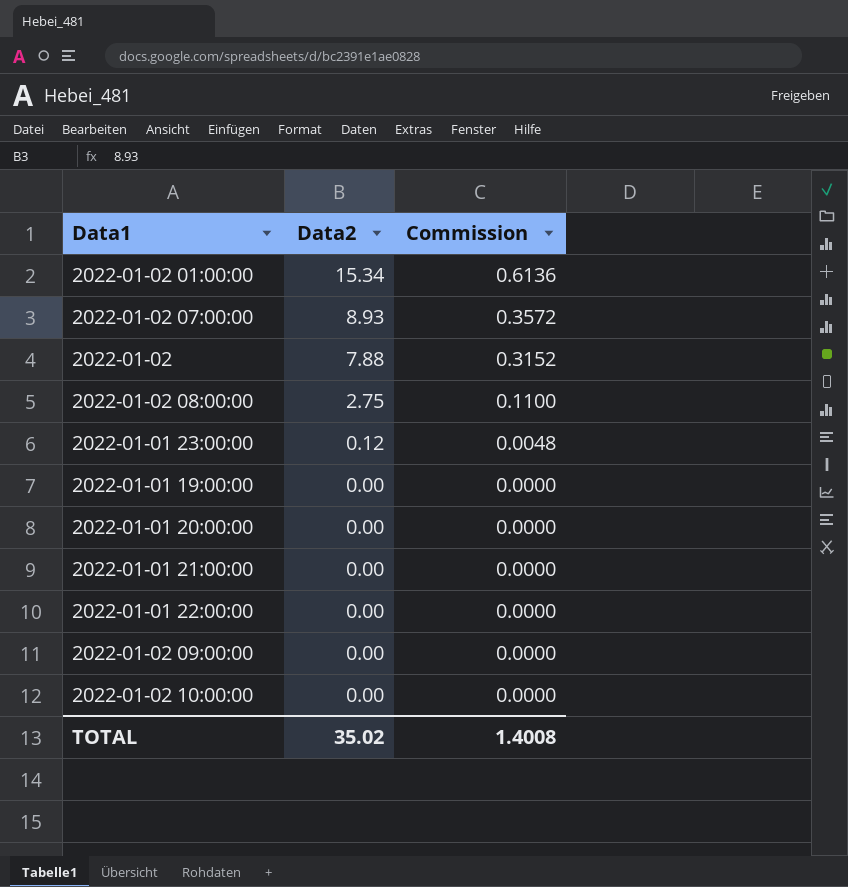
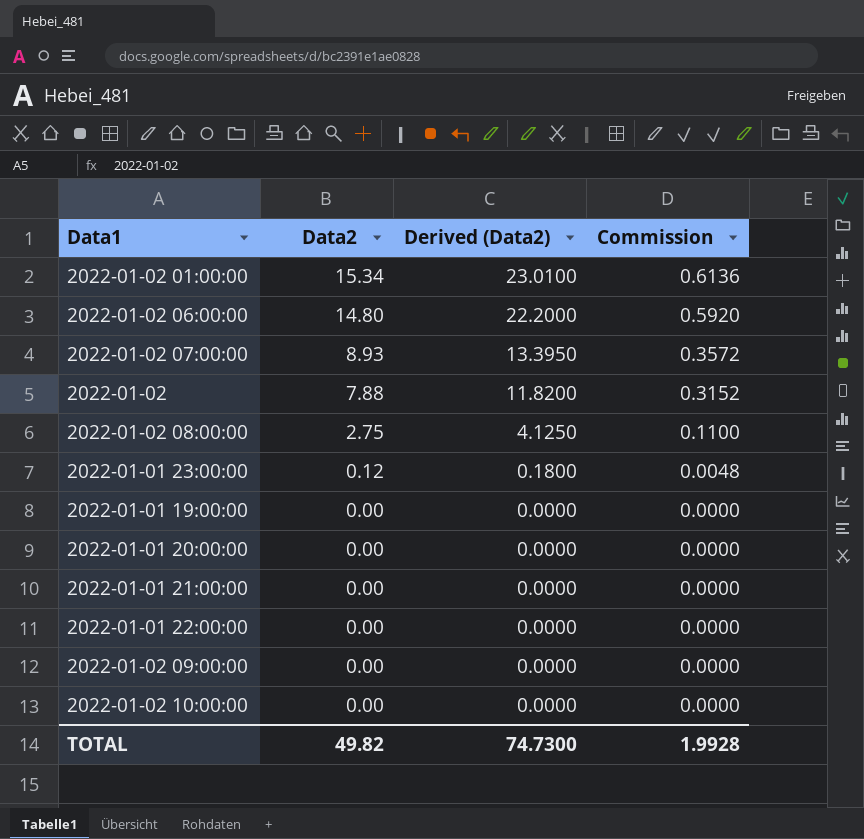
column Derived (Data2) | formula: none -> [Data2] * 1.5
row 2022-01-02 06:00:00: none -> 14.80 | 22.2000 | 0.5920
TOTAL | Data2: 35.02 -> 49.82
TOTAL | Commission: 1.4008 -> 1.9928

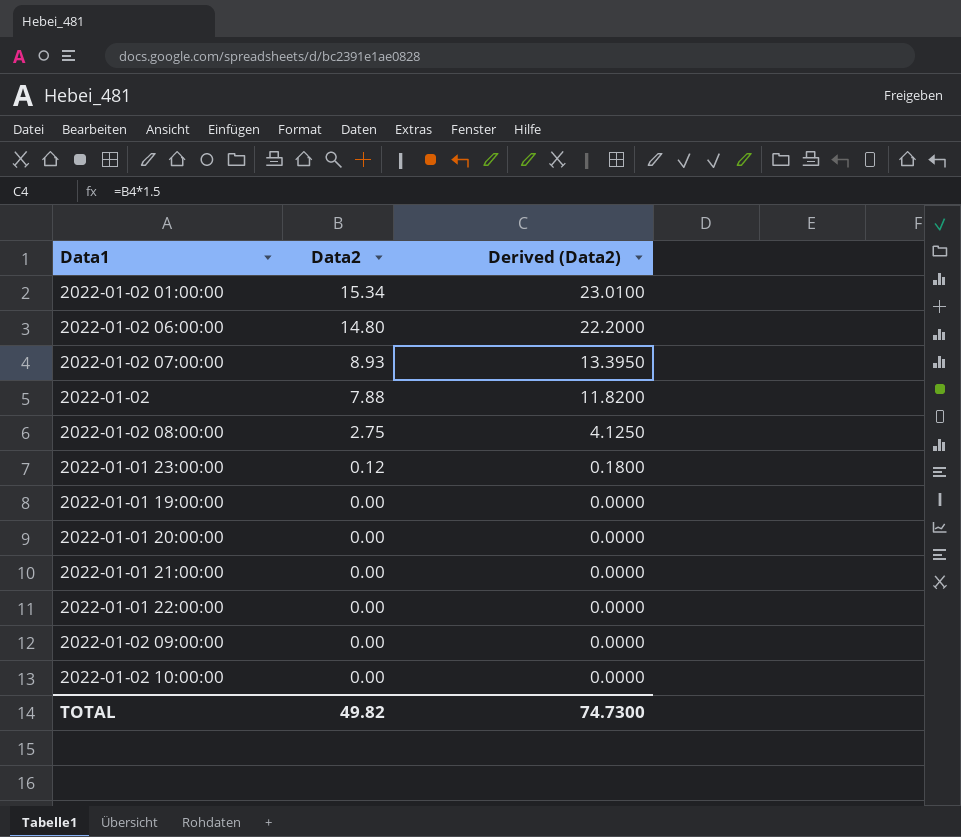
column Commission | formula: [Data2] * 0.04 -> none

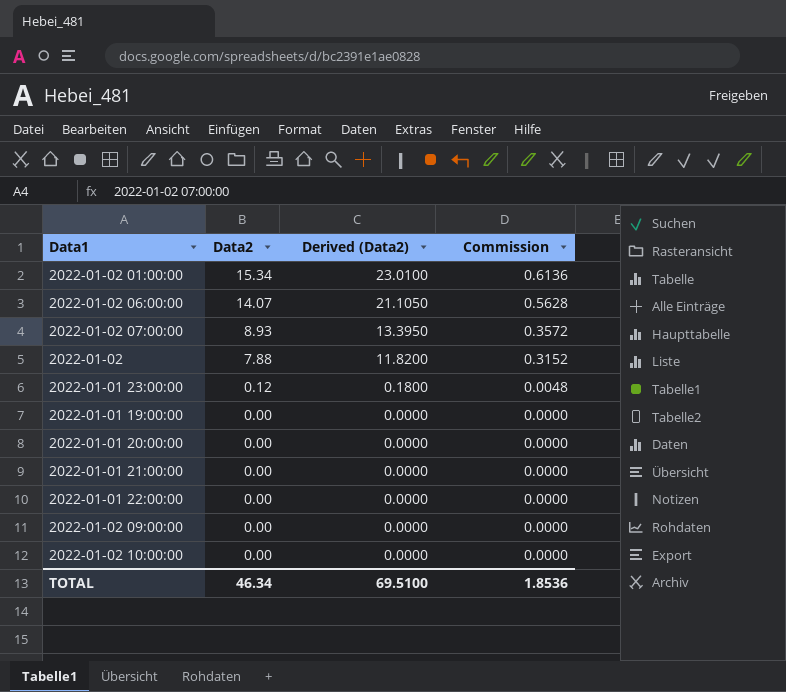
column Commission | formula: none -> [Data2] * 0.04
row 2022-01-02 08:00:00: 2.75 | 4.1250 -> none
2022-01-02 06:00:00 | Data2: 14.80 -> 14.07
2022-01-02 06:00:00 | Derived (Data2): 22.2000 -> 21.1050
TOTAL | Data2: 49.82 -> 46.34
TOTAL | Derived (Data2): 74.7300 -> 69.5100

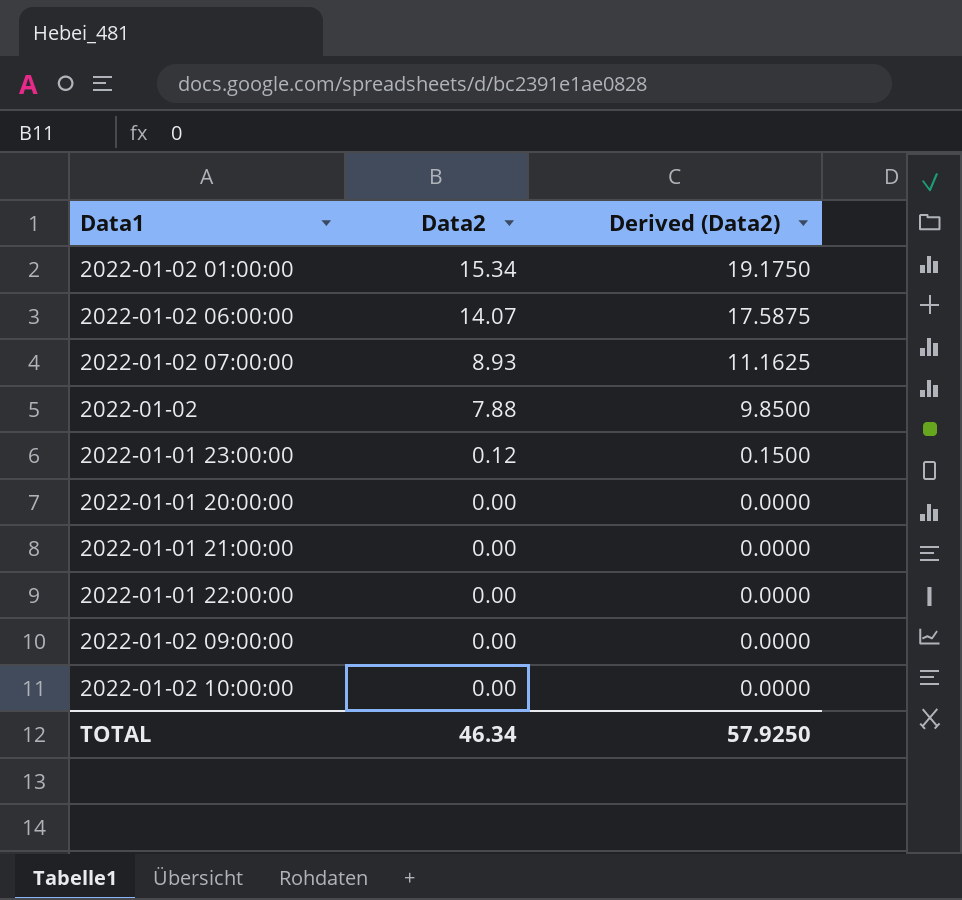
column Commission | formula: [Data2] * 0.04 -> none
column Derived (Data2) | formula: [Data2] * 1.5 -> [Data2] * 1.25
row 2022-01-01 19:00:00: 0.00 | 0.0000 | 0.0000 -> none
TOTAL | Derived (Data2): 69.5100 -> 57.9250

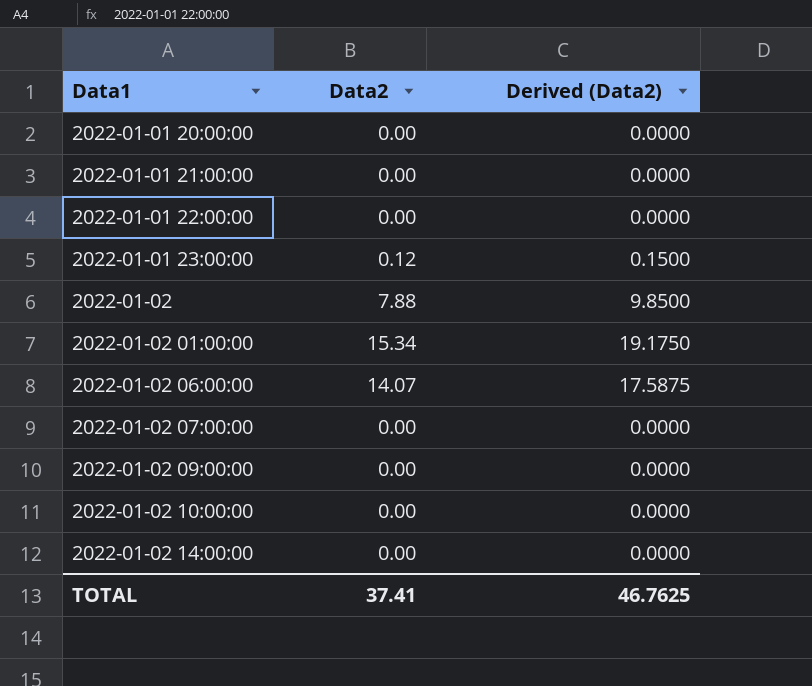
row order: Data2 descending -> Data1 ascending
2022-01-02 07:00:00 | Data2: 8.93 -> 0.00
2022-01-02 07:00:00 | Derived (Data2): 11.1625 -> 0.0000
row 2022-01-02 14:00:00: none -> 0.00 | 0.0000
TOTAL | Data2: 46.34 -> 37.41
TOTAL | Derived (Data2): 57.9250 -> 46.7625

